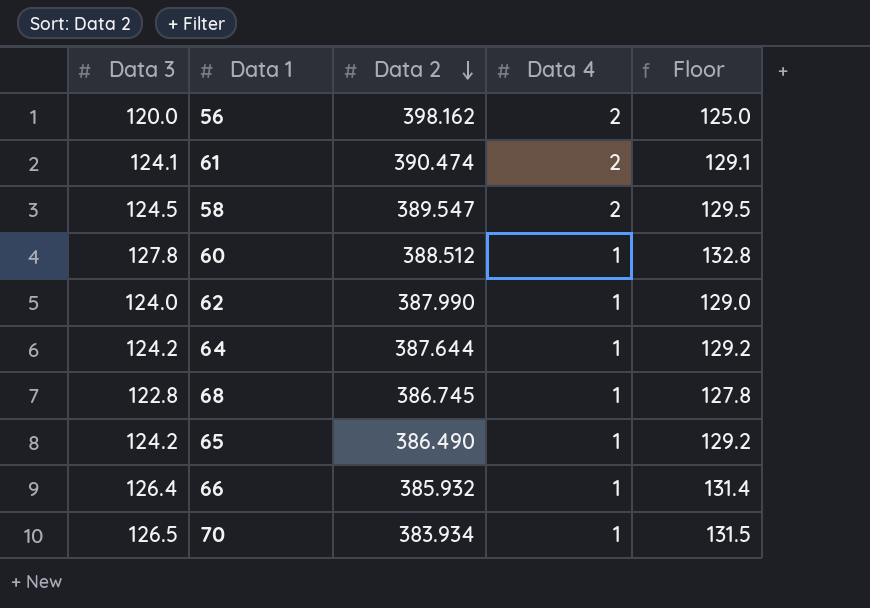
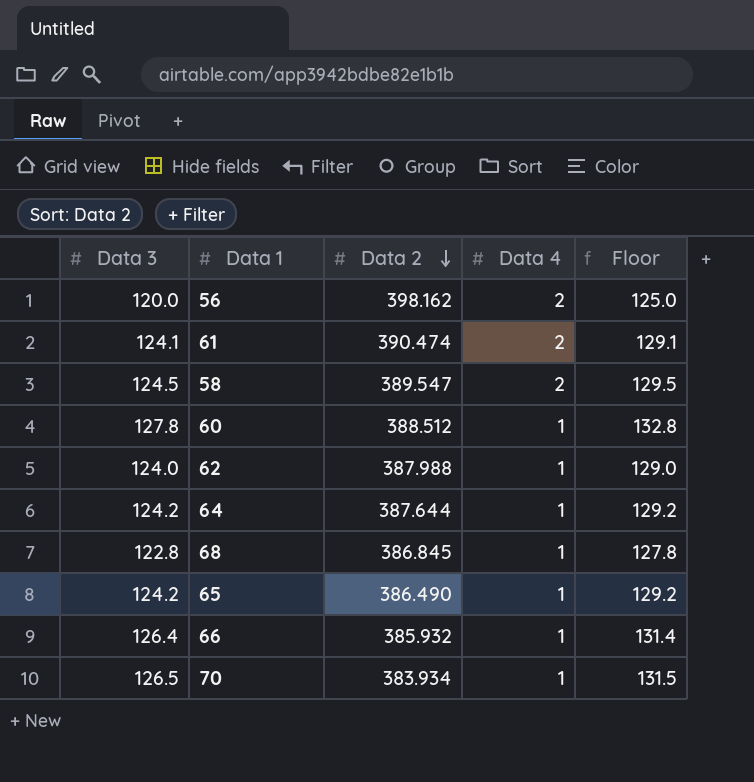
62 | Data 2: 387.990 -> 387.988
68 | Data 2: 386.745 -> 386.845

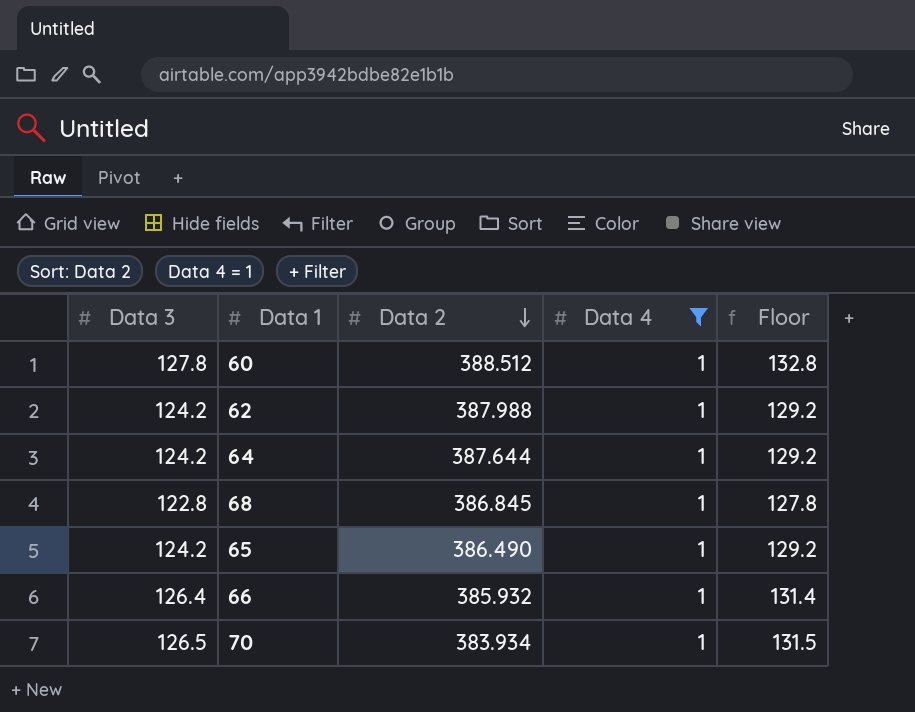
filter: none -> Data 4 = 1
62 | Data 3: 124.0 -> 124.2
62 | Floor: 129.0 -> 129.2

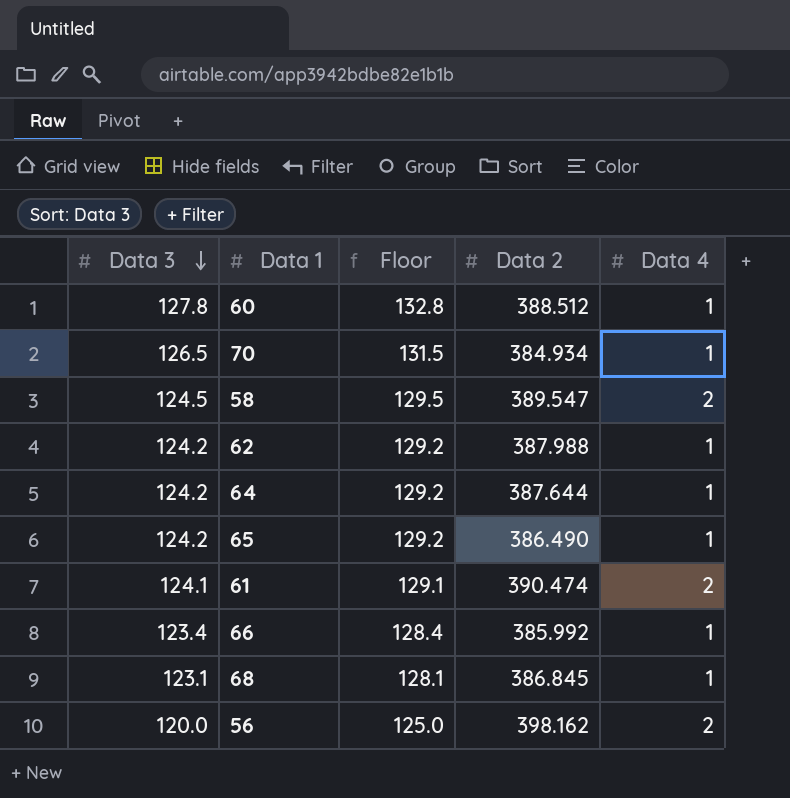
filter: Data 4 = 1 -> none
row order: Data 2 descending -> Data 3 descending
column Floor | position: 5 -> 3
70 | Data 2: 383.934 -> 384.934
66 | Data 3: 126.4 -> 123.4
66 | Floor: 131.4 -> 128.4
66 | Data 2: 385.932 -> 385.992
68 | Data 3: 122.8 -> 123.1
68 | Floor: 127.8 -> 128.1

